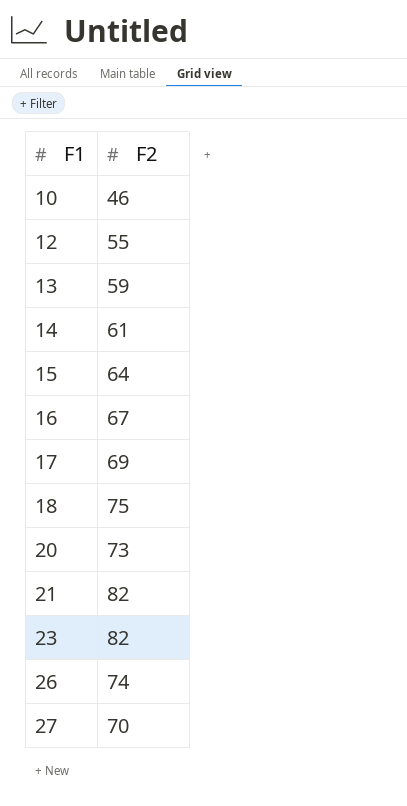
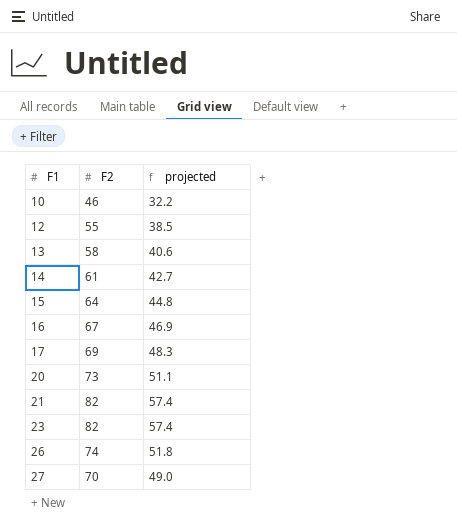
column projected | formula: none -> [F2] * 0.7
row 18: 75 -> none
13 | F2: 59 -> 58

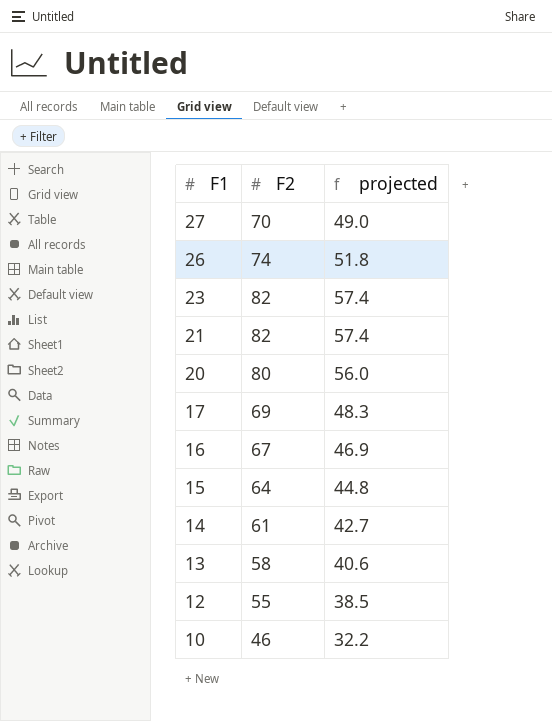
row order: F1 ascending -> F1 descending
20 | F2: 73 -> 80
20 | projected: 51.1 -> 56.0

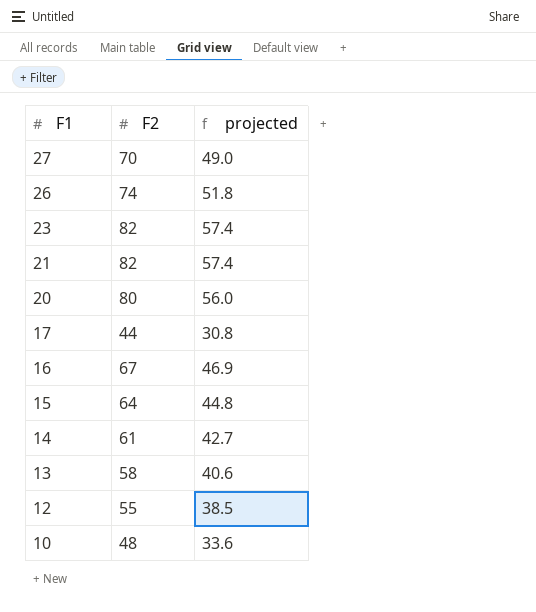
17 | F2: 69 -> 44
17 | projected: 48.3 -> 30.8
10 | F2: 46 -> 48
10 | projected: 32.2 -> 33.6

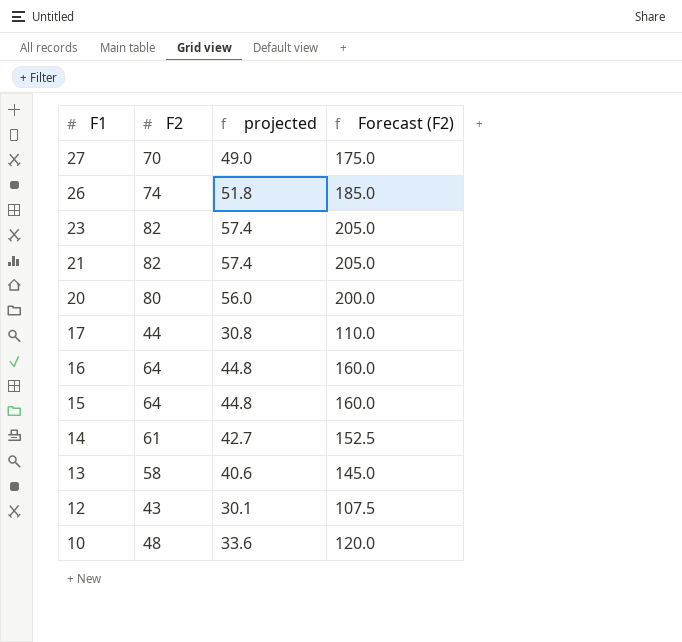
column Forecast (F2) | formula: none -> [F2] * 2.5
16 | F2: 67 -> 64
16 | projected: 46.9 -> 44.8
12 | F2: 55 -> 43
12 | projected: 38.5 -> 30.1

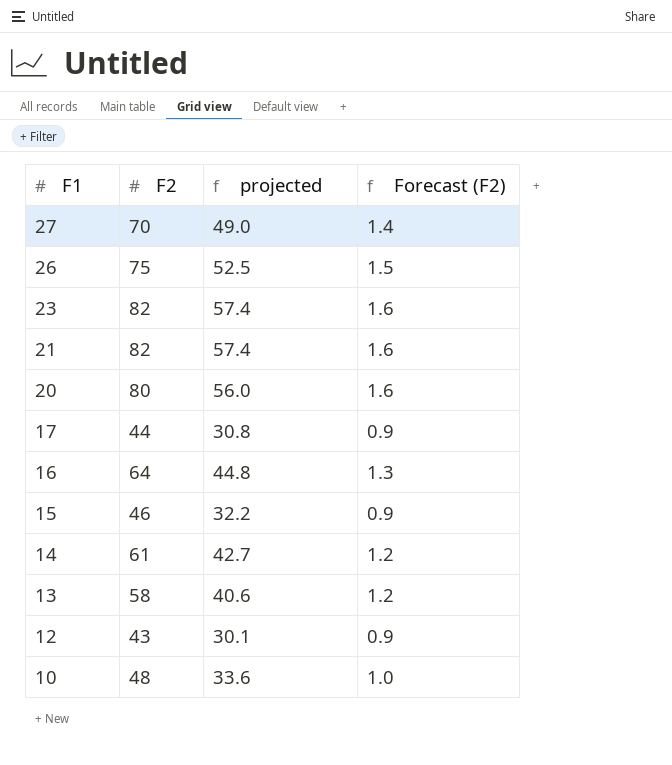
column Forecast (F2) | formula: [F2] * 2.5 -> [F2] * 0.02
26 | F2: 74 -> 75
26 | projected: 51.8 -> 52.5
15 | F2: 64 -> 46
15 | projected: 44.8 -> 32.2

